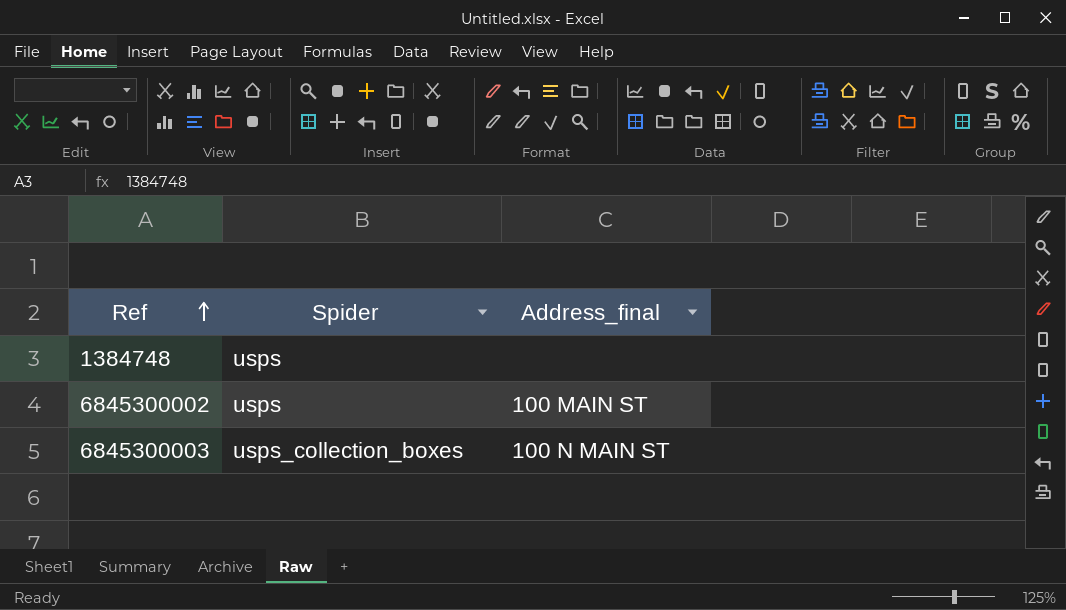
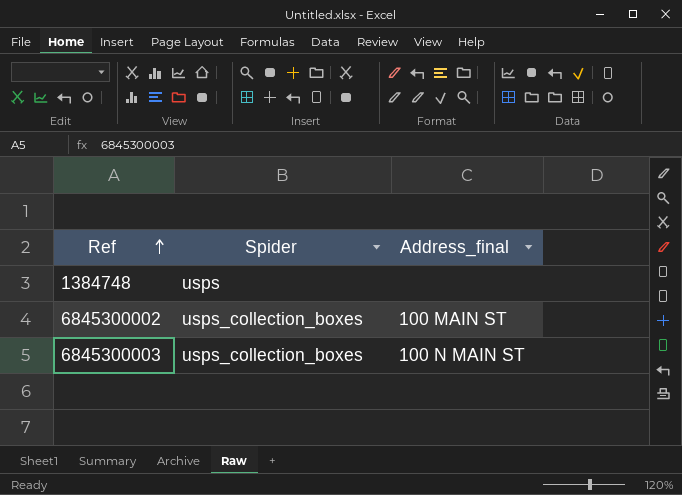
6845300002 | Spider: usps -> usps_collection_boxes

